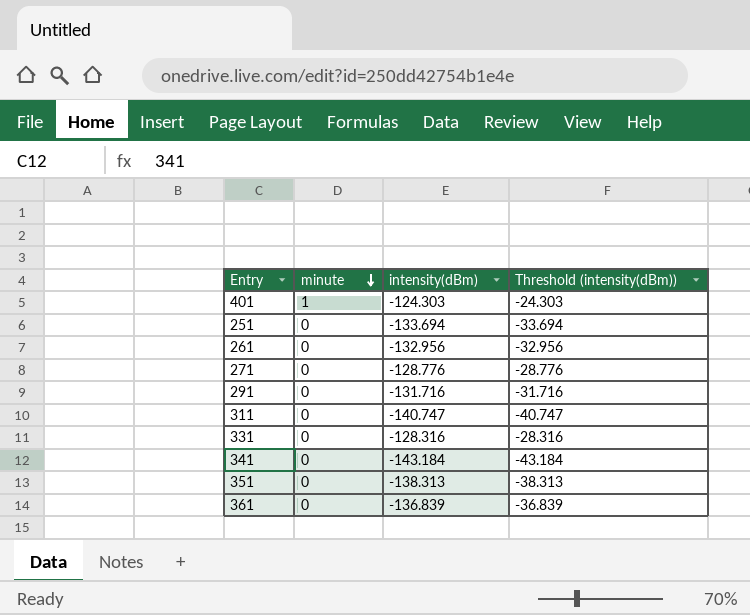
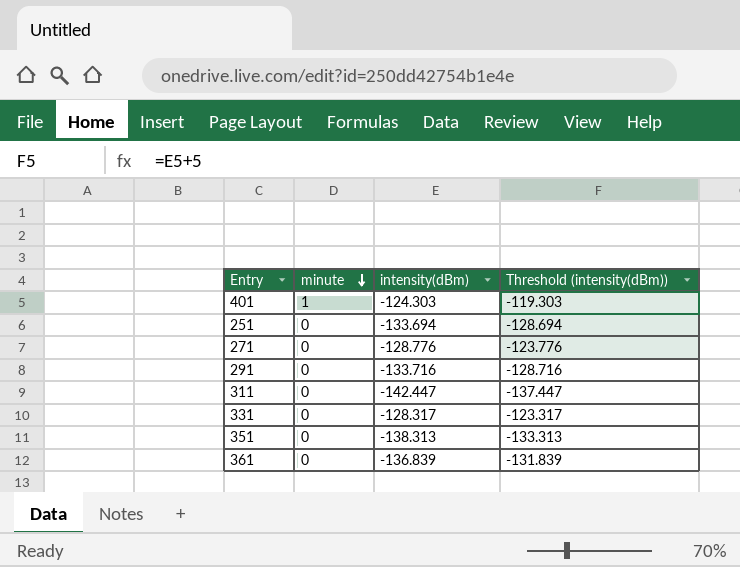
column Threshold (intensity(dBm)) | formula: [intensity(dBm)] + 100 -> [intensity(dBm)] + 5
row 261: 0 | -132.956 | -32.956 -> none
row 341: 0 | -143.184 | -43.184 -> none
291 | intensity(dBm): -131.716 -> -133.716
311 | intensity(dBm): -140.747 -> -142.447
331 | intensity(dBm): -128.316 -> -128.317

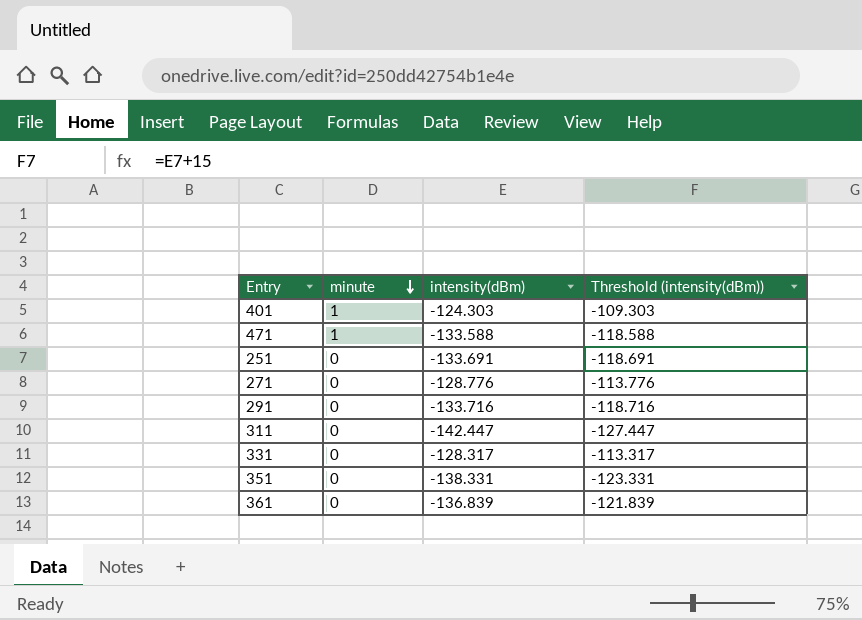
column Threshold (intensity(dBm)) | formula: [intensity(dBm)] + 5 -> [intensity(dBm)] + 15
row 471: none -> 1 | -133.588 | -118.588
251 | intensity(dBm): -133.694 -> -133.691
351 | intensity(dBm): -138.313 -> -138.331

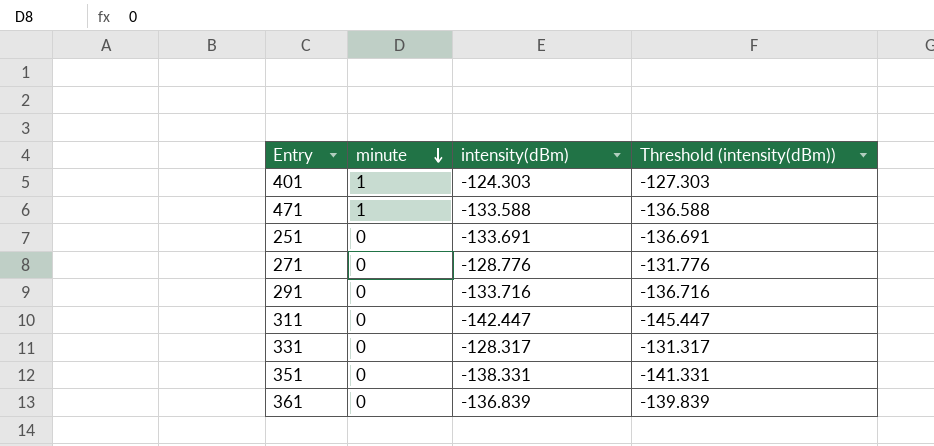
column Threshold (intensity(dBm)) | formula: [intensity(dBm)] + 15 -> [intensity(dBm)] - 3

